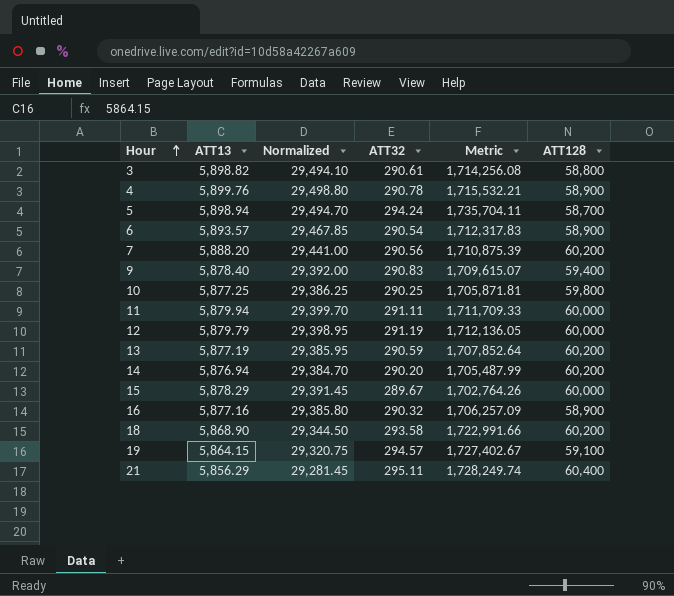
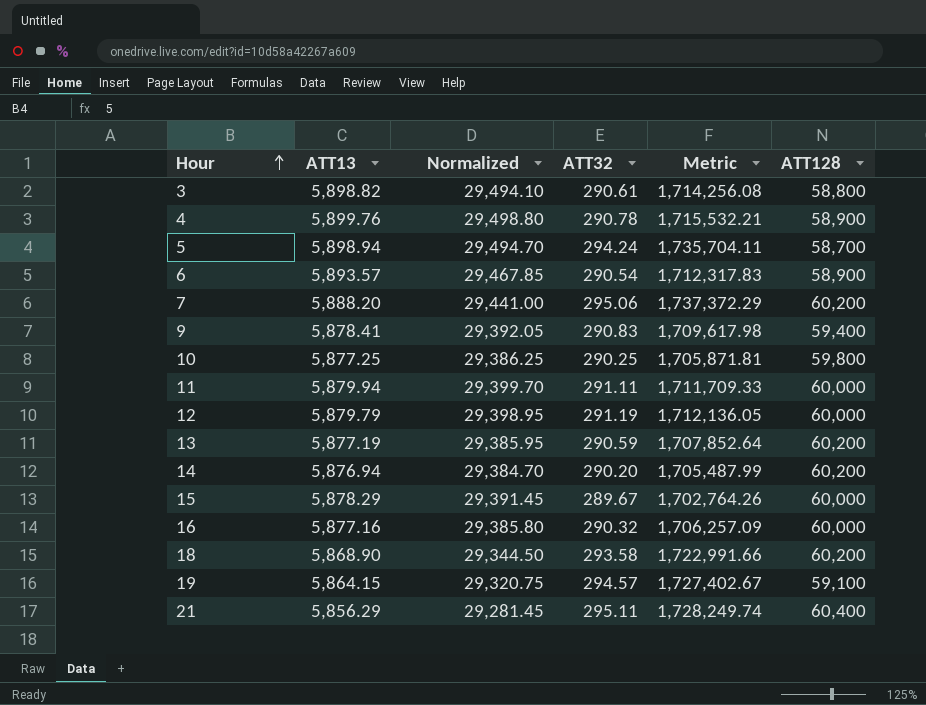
7 | ATT32: 290.56 -> 295.06
7 | Metric: 1,710,875.39 -> 1,737,372.29
9 | ATT13: 5,878.40 -> 5,878.41
9 | Normalized: 29,392.00 -> 29,392.05
9 | Metric: 1,709,615.07 -> 1,709,617.98
16 | ATT128: 58,900 -> 60,000

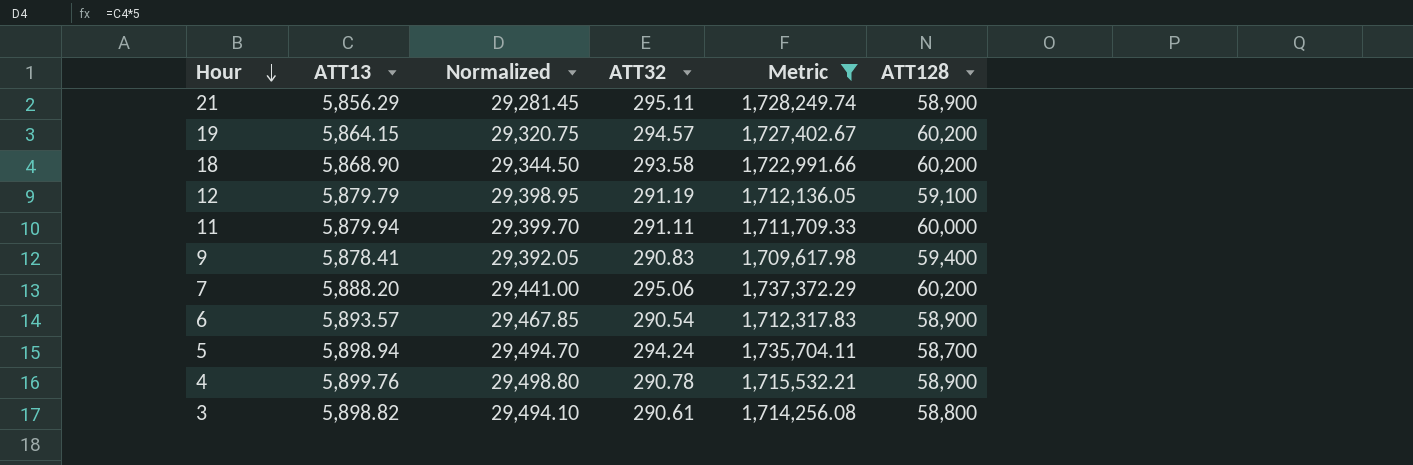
filter: none -> Metric >= 1,709,617.98
row order: Hour ascending -> Hour descending
21 | ATT128: 60,400 -> 58,900
19 | ATT128: 59,100 -> 60,200
12 | ATT128: 60,000 -> 59,100

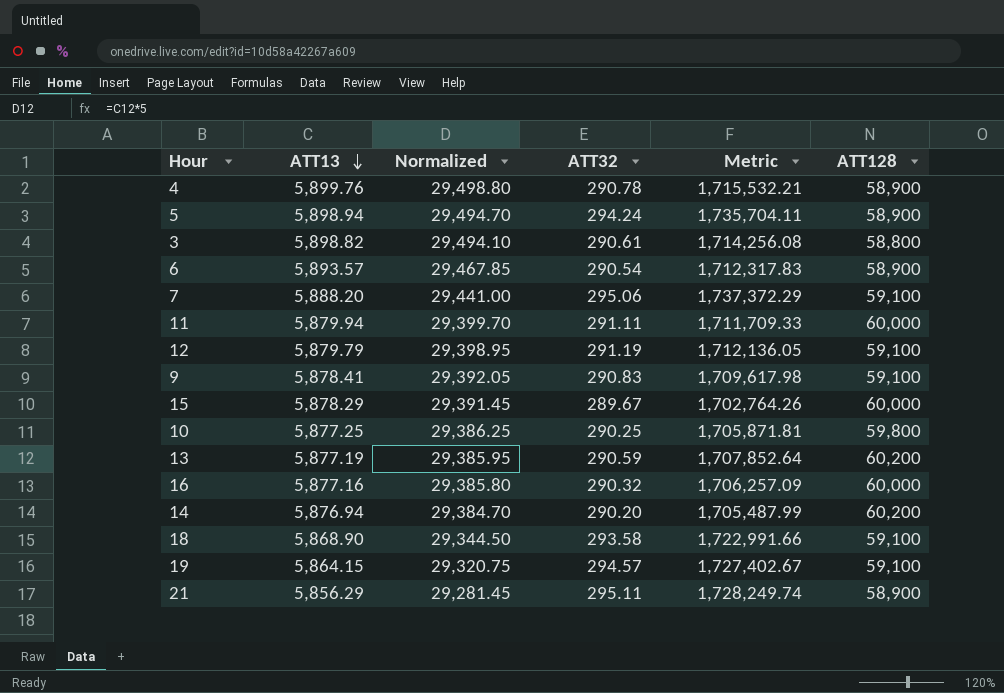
filter: Metric >= 1,709,617.98 -> none
row order: Hour descending -> ATT13 descending
5 | ATT128: 58,700 -> 58,900
7 | ATT128: 60,200 -> 59,100
9 | ATT128: 59,400 -> 59,100
18 | ATT128: 60,200 -> 59,100
19 | ATT128: 60,200 -> 59,100

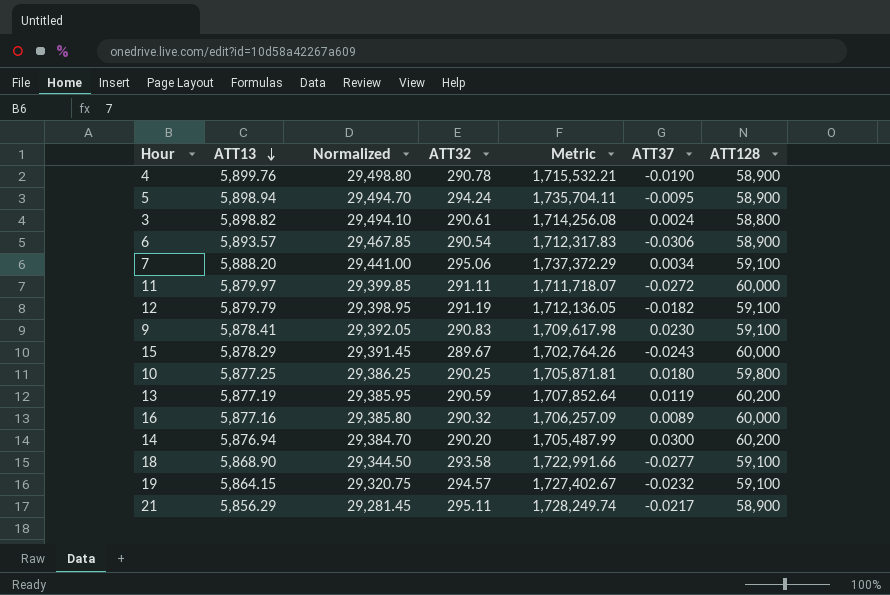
column ATT37 | position: none -> 6
11 | ATT13: 5,879.94 -> 5,879.97
11 | Normalized: 29,399.70 -> 29,399.85
11 | Metric: 1,711,709.33 -> 1,711,718.07

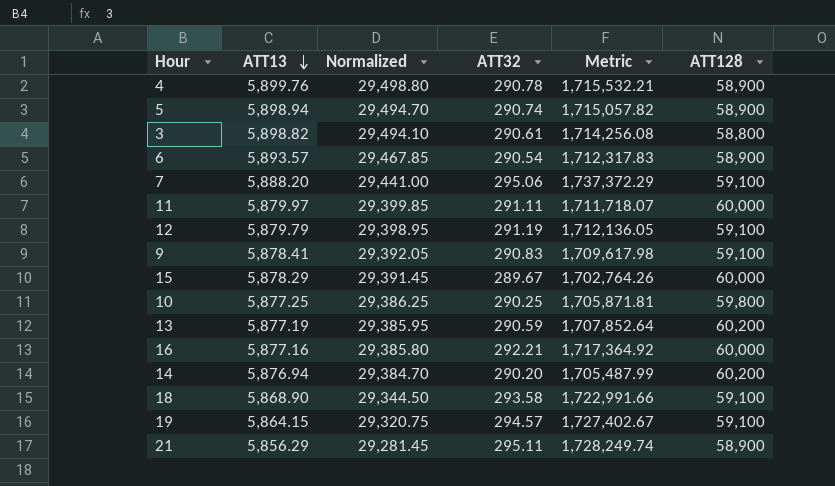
column ATT37 | position: 6 -> none
5 | ATT32: 294.24 -> 290.74
5 | Metric: 1,735,704.11 -> 1,715,057.82
16 | ATT32: 290.32 -> 292.21
16 | Metric: 1,706,257.09 -> 1,717,364.92

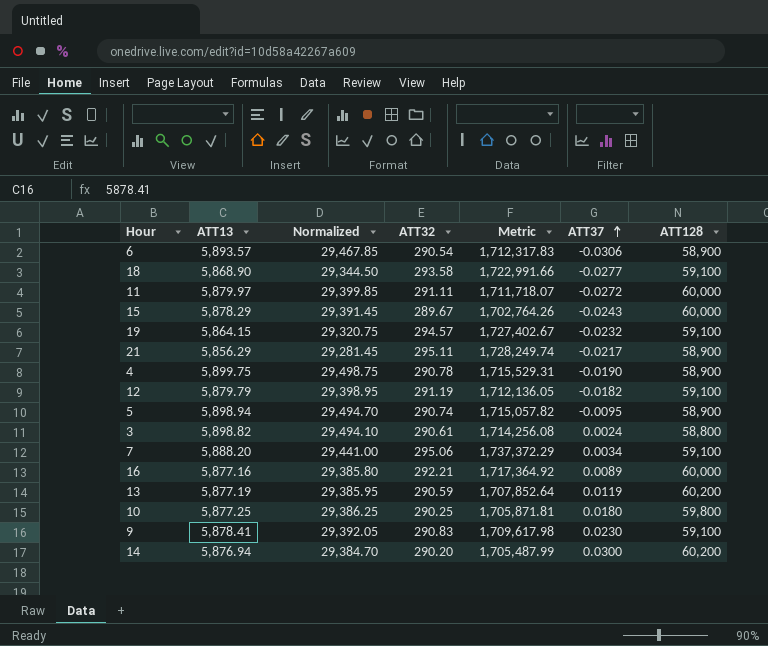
row order: ATT13 descending -> ATT37 ascending
column ATT37 | position: none -> 6
4 | ATT13: 5,899.76 -> 5,899.75
4 | Normalized: 29,498.80 -> 29,498.75
4 | Metric: 1,715,532.21 -> 1,715,529.31

